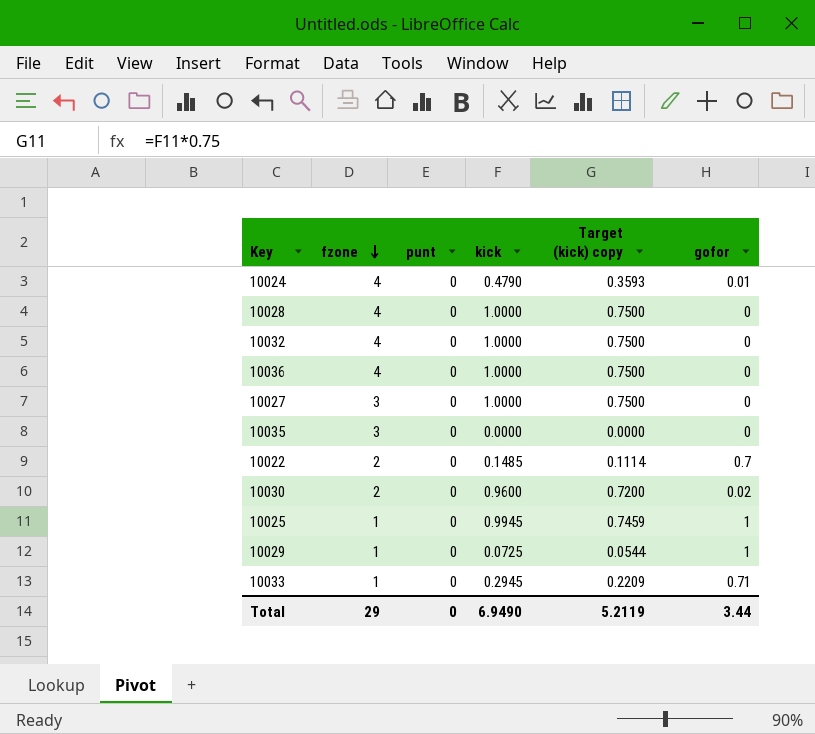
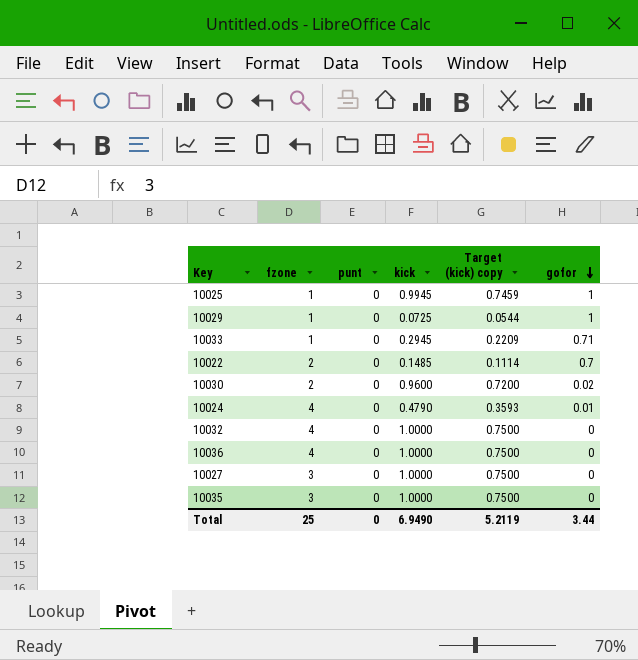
row order: fzone descending -> gofor descending
row 10028: 4 | 0 | 1.0000 | 0.7500 | 0 -> none
10035 | kick: 0.0000 -> 1.0000
10035 | Target (kick) copy: 0.0000 -> 0.7500
Total | fzone: 29 -> 25

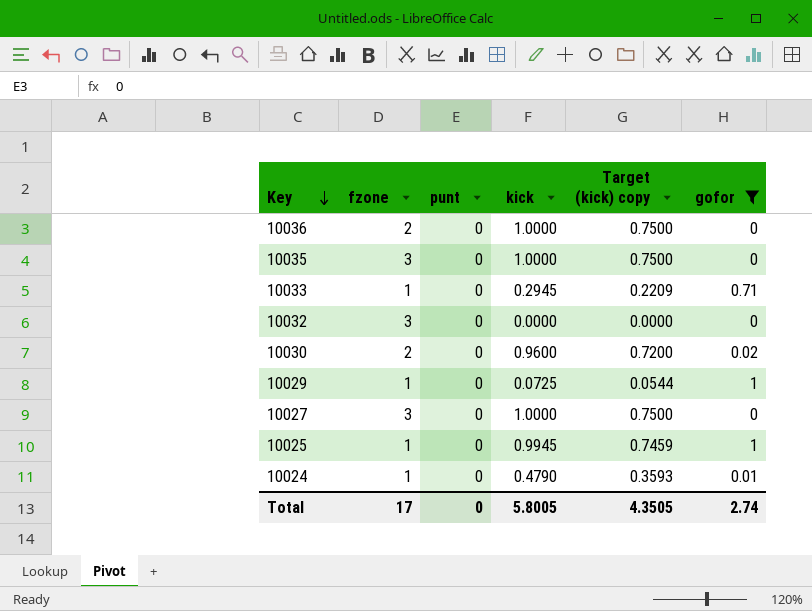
filter: none -> gofor != 0.7
row order: gofor descending -> Key descending
10036 | fzone: 4 -> 2
10032 | fzone: 4 -> 3
10032 | kick: 1.0000 -> 0.0000
10032 | Target (kick) copy: 0.7500 -> 0.0000
10024 | fzone: 4 -> 1
Total | fzone: 25 -> 17
Total | kick: 6.9490 -> 5.8005
Total | Target (kick) copy: 5.2119 -> 4.3505
Total | gofor: 3.44 -> 2.74

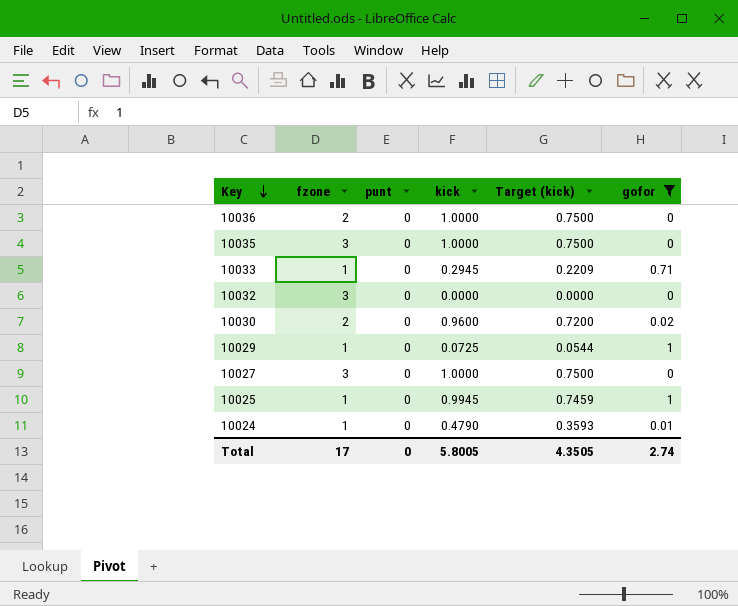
column name: Target (kick) copy -> Target (kick)

